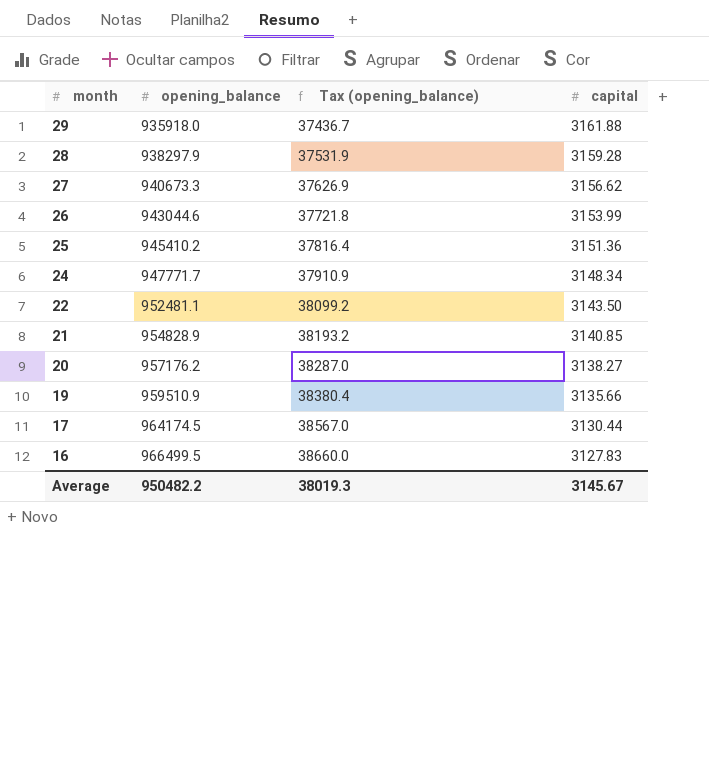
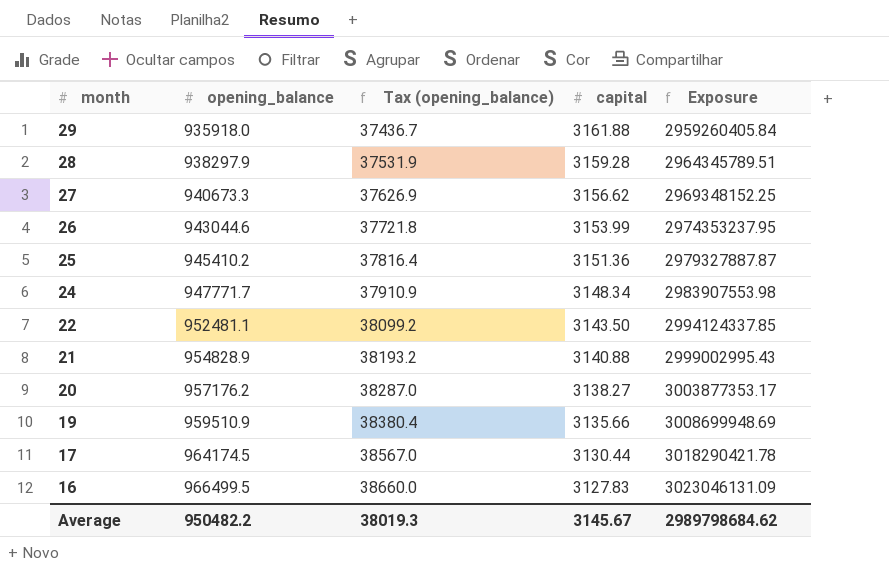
column Exposure | formula: none -> [opening_balance] * [capital]
21 | capital: 3140.85 -> 3140.88

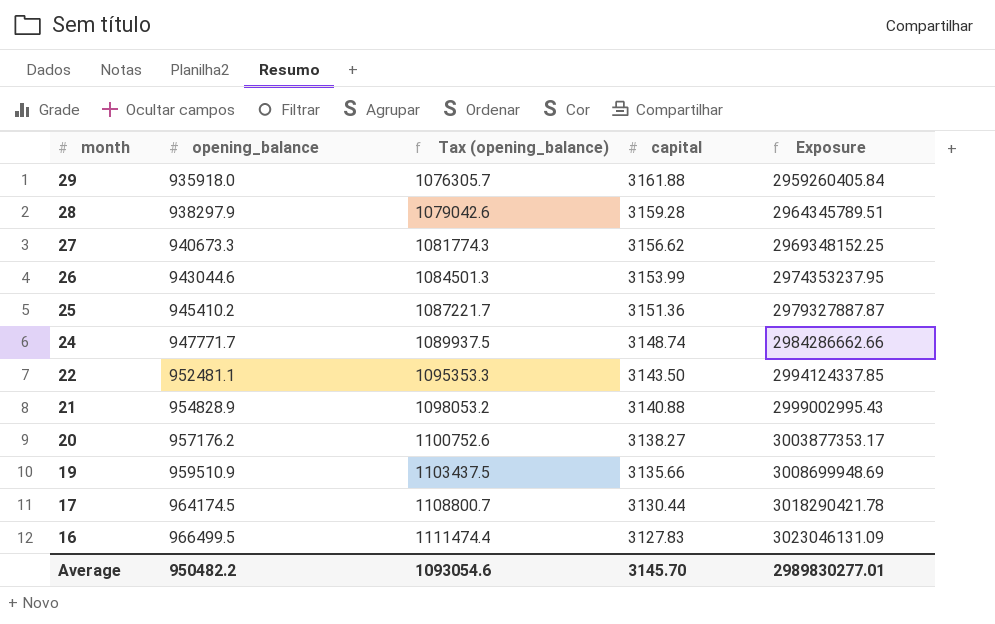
column Tax (opening_balance) | formula: [opening_balance] * 0.04 -> [opening_balance] * 1.15
24 | capital: 3148.34 -> 3148.74
24 | Exposure: 2983907553.98 -> 2984286662.66
Average | Tax (opening_balance): 38019.3 -> 1093054.6
Average | capital: 3145.67 -> 3145.70
Average | Exposure: 2989798684.62 -> 2989830277.01

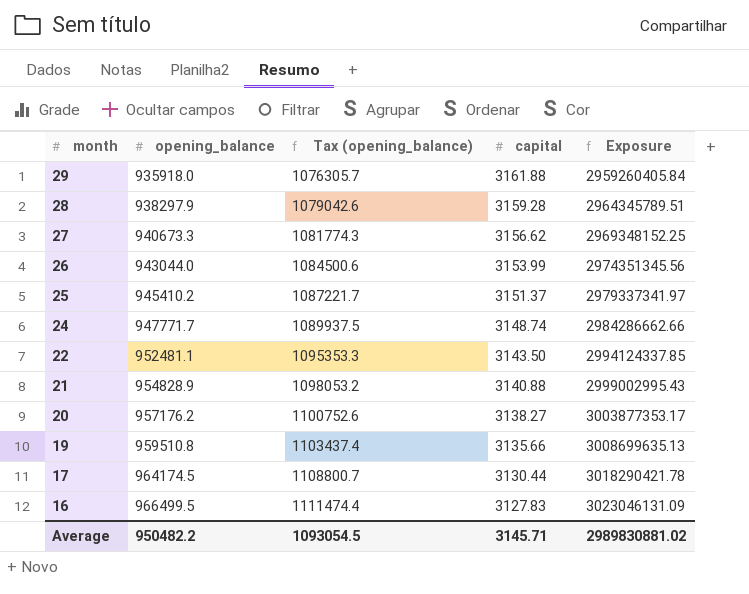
26 | opening_balance: 943044.6 -> 943044.0
26 | Tax (opening_balance): 1084501.3 -> 1084500.6
26 | Exposure: 2974353237.95 -> 2974351345.56
25 | capital: 3151.36 -> 3151.37
25 | Exposure: 2979327887.87 -> 2979337341.97
19 | opening_balance: 959510.9 -> 959510.8
19 | Tax (opening_balance): 1103437.5 -> 1103437.4
19 | Exposure: 3008699948.69 -> 3008699635.13
Average | Tax (opening_balance): 1093054.6 -> 1093054.5
Average | capital: 3145.70 -> 3145.71
Average | Exposure: 2989830277.01 -> 2989830881.02

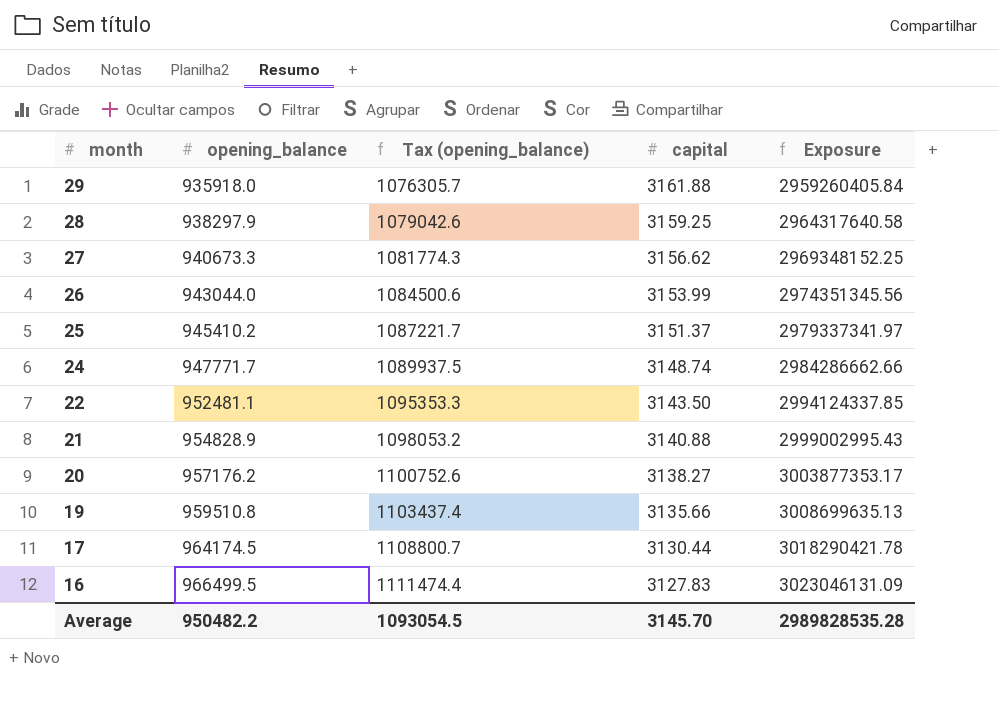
28 | capital: 3159.28 -> 3159.25
28 | Exposure: 2964345789.51 -> 2964317640.58
Average | capital: 3145.71 -> 3145.70
Average | Exposure: 2989830881.02 -> 2989828535.28

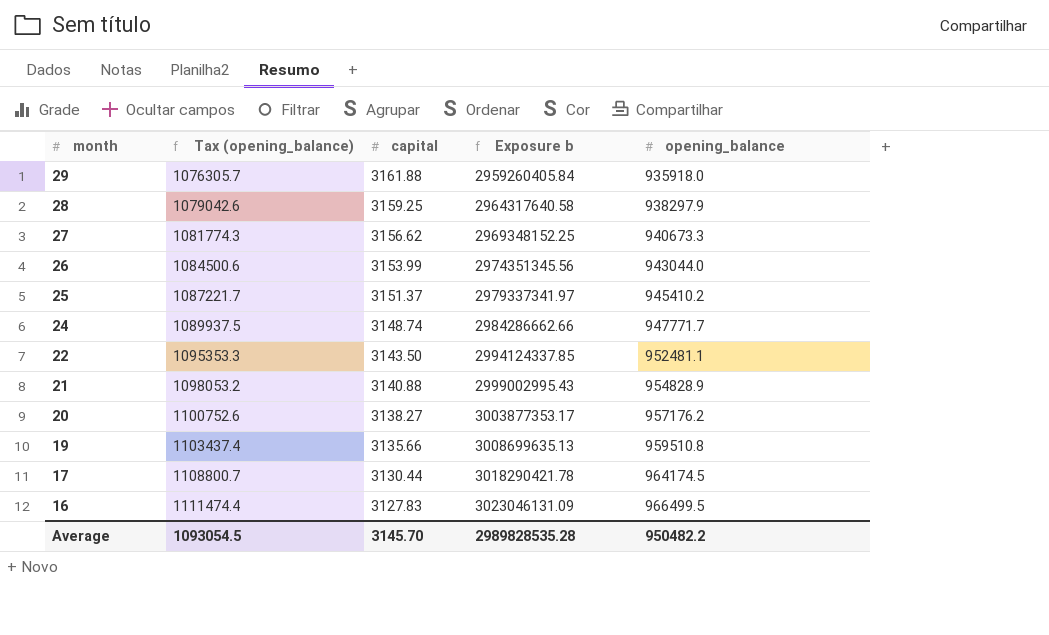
column name: Exposure -> Exposure b
column opening_balance | position: 2 -> 5

